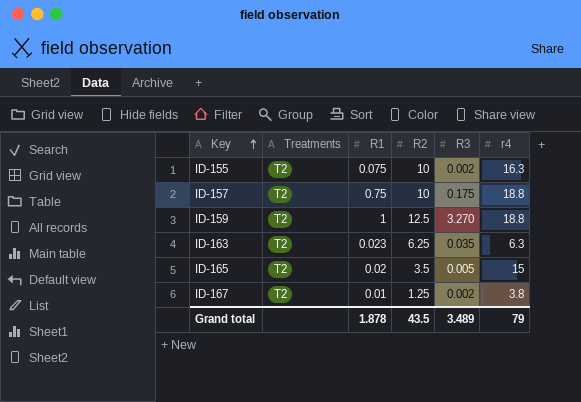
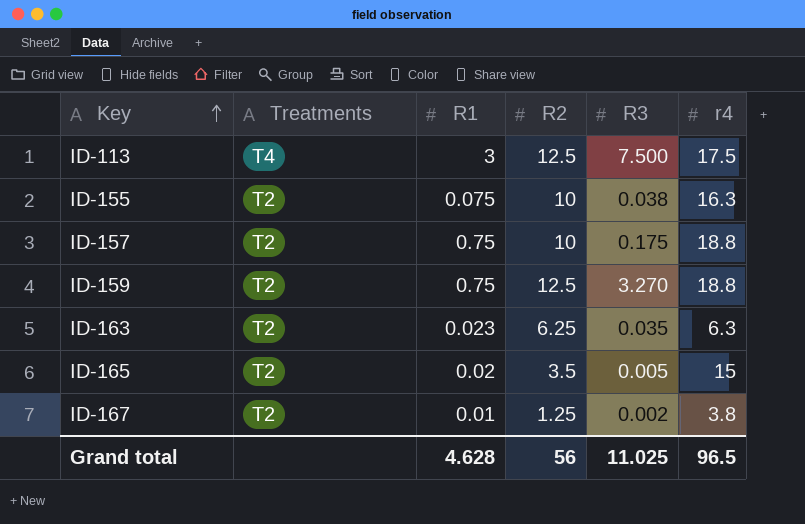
row ID-113: none -> T4 | 3 | 12.5 | 7.500 | 17.5
ID-155 | R3: 0.002 -> 0.038
ID-159 | R1: 1 -> 0.75
Grand total | R1: 1.878 -> 4.628
Grand total | R2: 43.5 -> 56
Grand total | R3: 3.489 -> 11.025
Grand total | r4: 79 -> 96.5

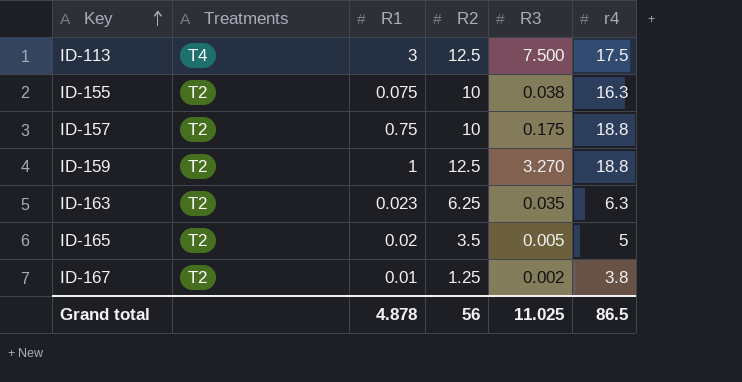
ID-159 | R1: 0.75 -> 1
ID-165 | r4: 15 -> 5
Grand total | R1: 4.628 -> 4.878
Grand total | r4: 96.5 -> 86.5

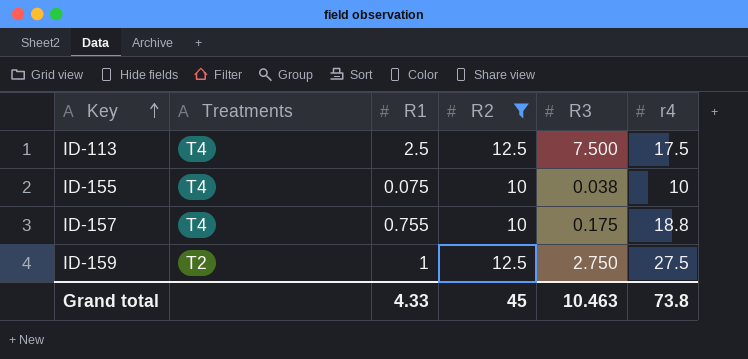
filter: none -> R2 >= 10
ID-113 | R1: 3 -> 2.5
ID-155 | Treatments: T2 -> T4
ID-155 | r4: 16.3 -> 10
ID-157 | Treatments: T2 -> T4
ID-157 | R1: 0.75 -> 0.755
ID-159 | R3: 3.270 -> 2.750
ID-159 | r4: 18.8 -> 27.5
Grand total | R1: 4.878 -> 4.33
Grand total | R2: 56 -> 45
Grand total | R3: 11.025 -> 10.463
Grand total | r4: 86.5 -> 73.8

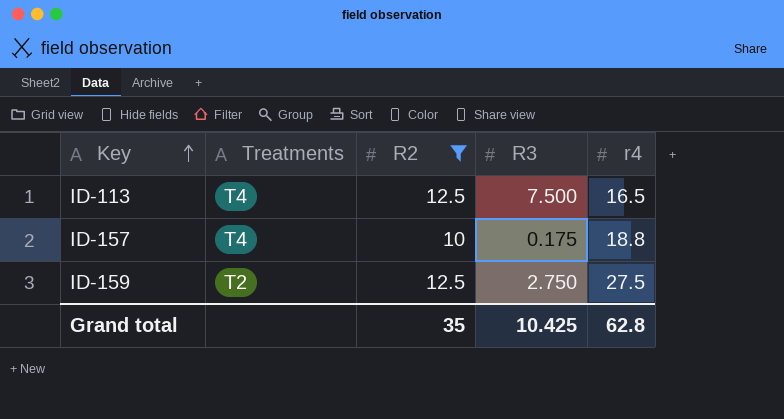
column R1 | position: 3 -> none
row ID-155: T4 | 0.075 | 10 | 0.038 | 10 -> none
ID-113 | r4: 17.5 -> 16.5
Grand total | R2: 45 -> 35
Grand total | R3: 10.463 -> 10.425
Grand total | r4: 73.8 -> 62.8

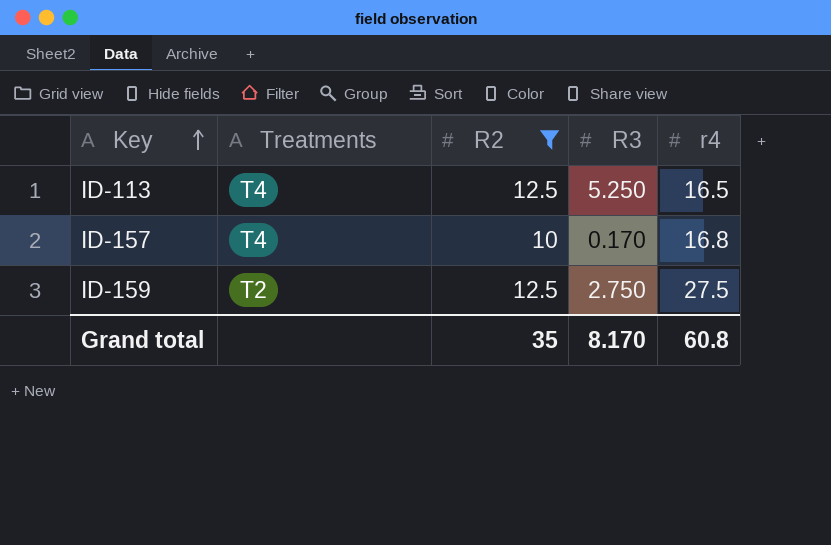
ID-113 | R3: 7.500 -> 5.250
ID-157 | R3: 0.175 -> 0.170
ID-157 | r4: 18.8 -> 16.8
Grand total | R3: 10.425 -> 8.170
Grand total | r4: 62.8 -> 60.8

